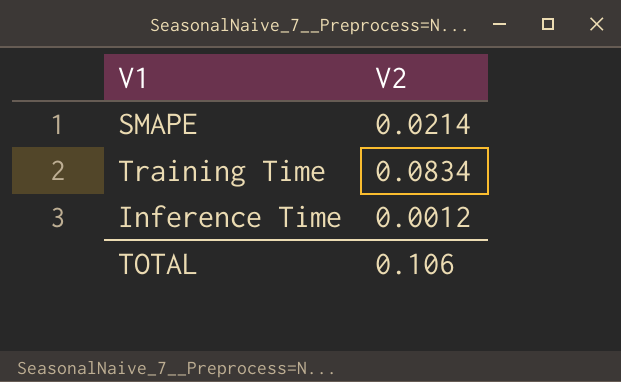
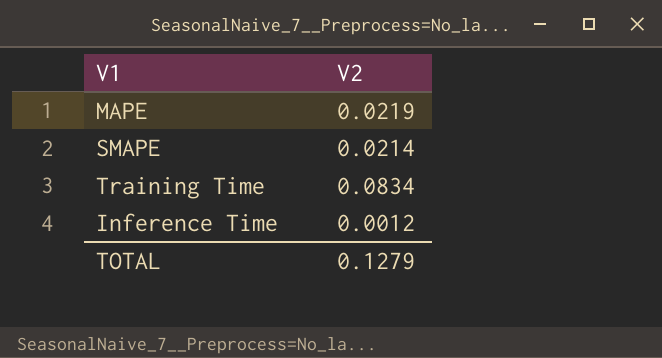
row MAPE: none -> 0.0219
TOTAL | V2: 0.106 -> 0.1279

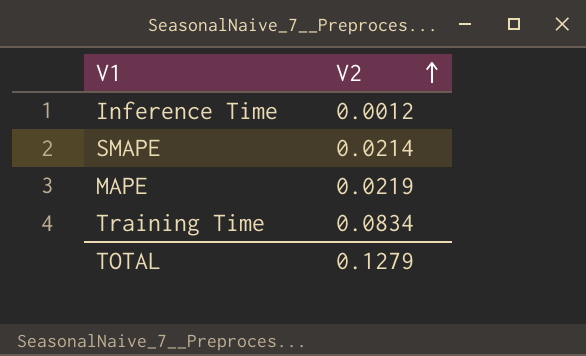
row order: none -> V2 ascending

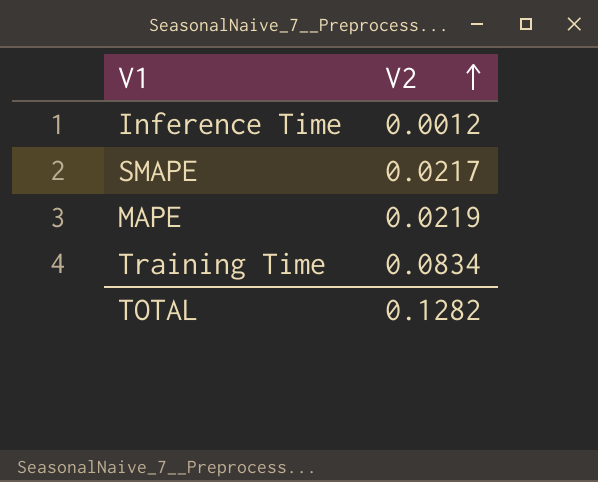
SMAPE | V2: 0.0214 -> 0.0217
TOTAL | V2: 0.1279 -> 0.1282

